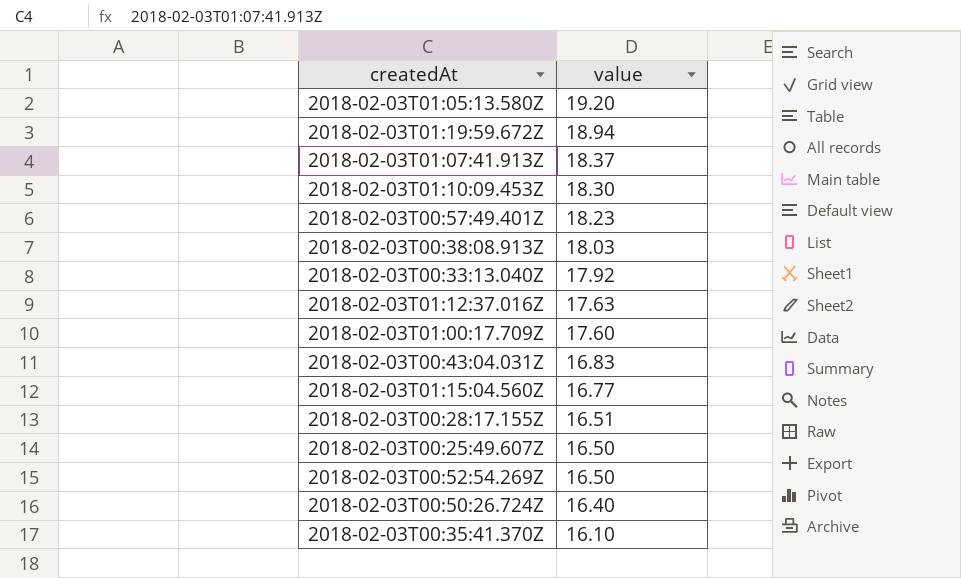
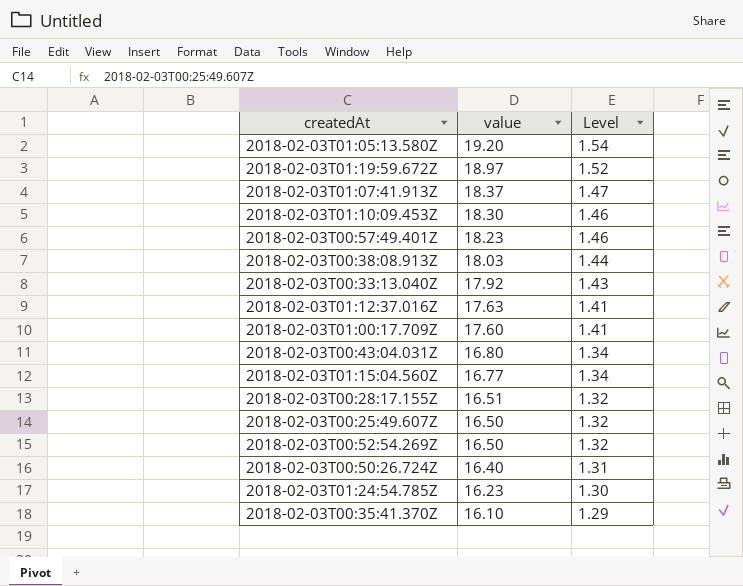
column Level | formula: none -> [value] * 0.08
2018-02-03T01:19:59.672Z | value: 18.94 -> 18.97
2018-02-03T00:43:04.031Z | value: 16.83 -> 16.80
row 2018-02-03T01:24:54.785Z: none -> 16.23 | 1.30

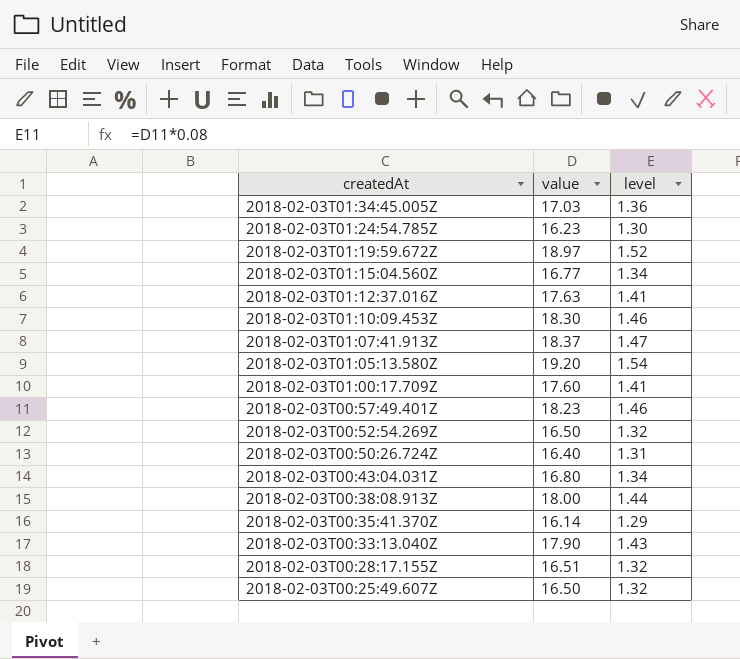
row order: value descending -> createdAt descending
column name: Level -> level
row 2018-02-03T01:34:45.005Z: none -> 17.03 | 1.36
2018-02-03T00:38:08.913Z | value: 18.03 -> 18.00
2018-02-03T00:35:41.370Z | value: 16.10 -> 16.14
2018-02-03T00:33:13.040Z | value: 17.92 -> 17.90

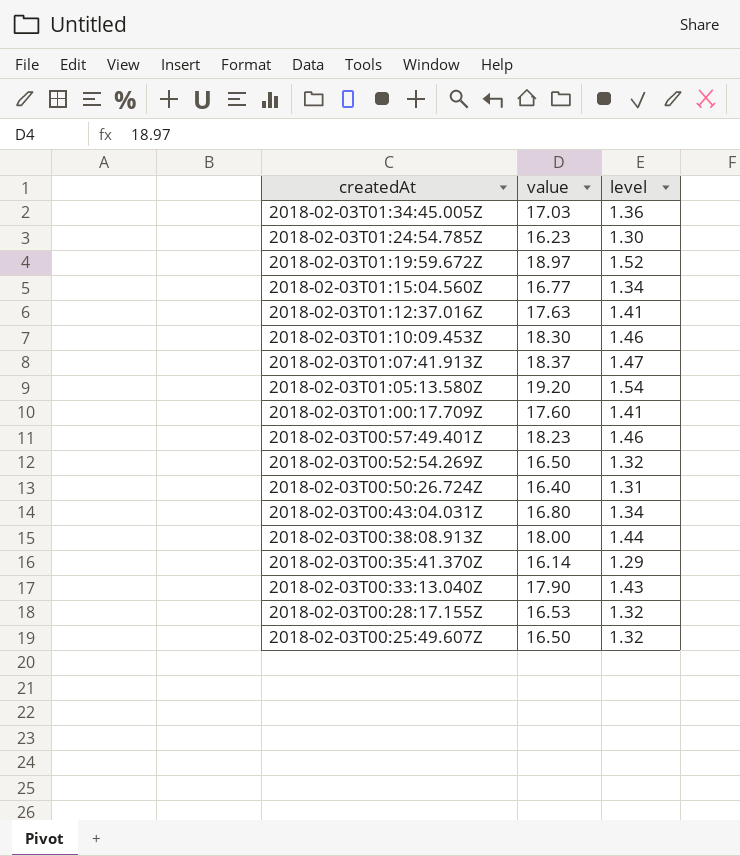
2018-02-03T00:28:17.155Z | value: 16.51 -> 16.53

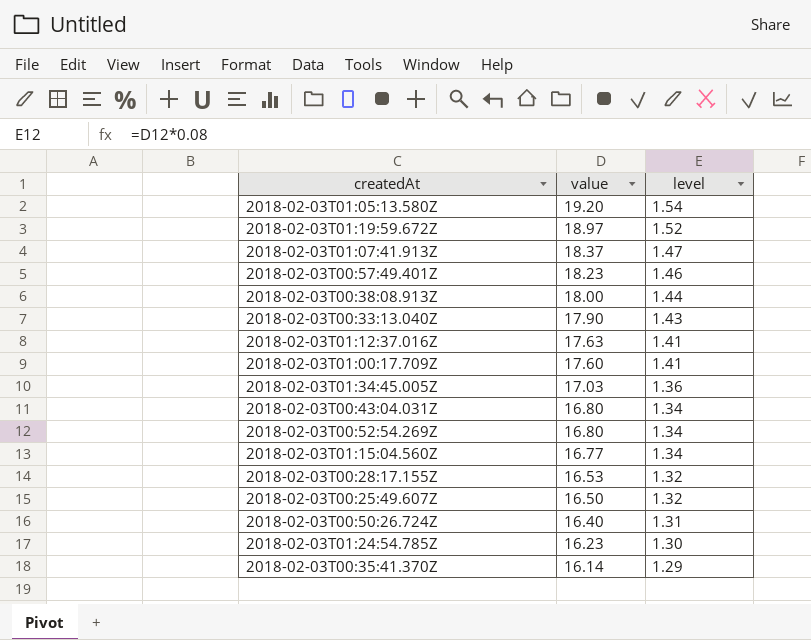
row order: createdAt descending -> value descending
row 2018-02-03T01:10:09.453Z: 18.30 | 1.46 -> none
2018-02-03T00:52:54.269Z | value: 16.50 -> 16.80
2018-02-03T00:52:54.269Z | level: 1.32 -> 1.34

